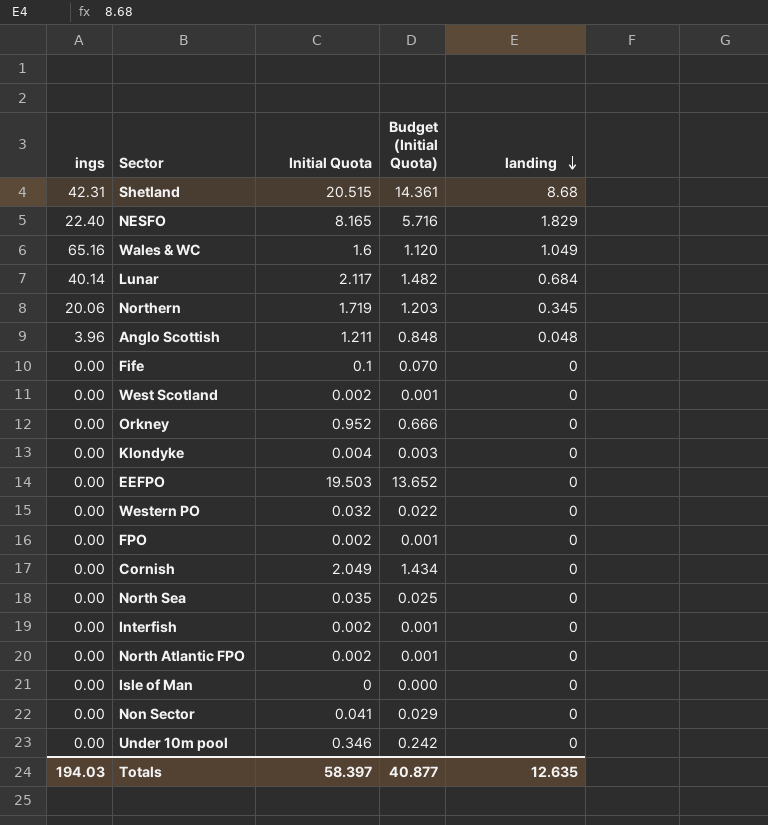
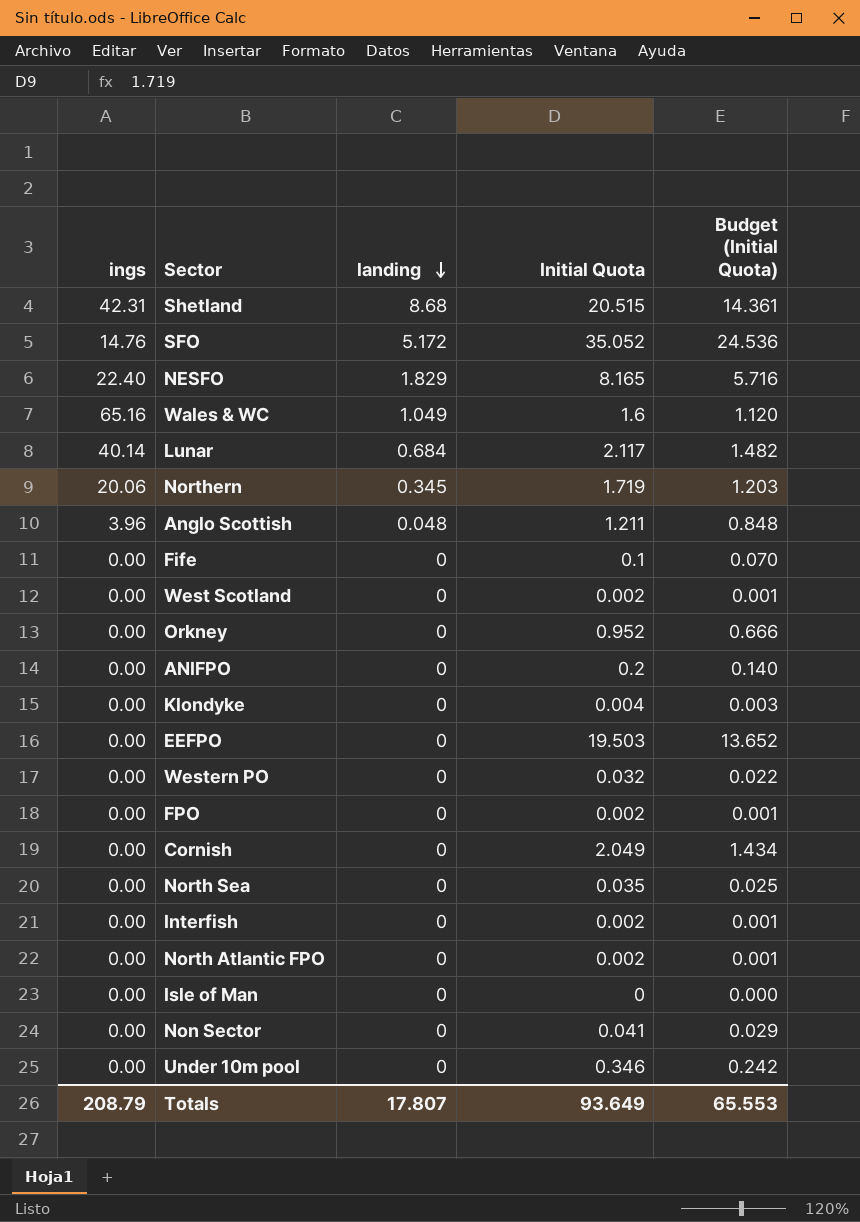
column landing | position: 5 -> 3
row SFO: none -> 14.76 | 5.172 | 35.052 | 24.536
row ANIFPO: none -> 0.00 | 0 | 0.2 | 0.140
Totals | ings: 194.03 -> 208.79
Totals | landing: 12.635 -> 17.807
Totals | Initial Quota: 58.397 -> 93.649
Totals | Budget (Initial Quota): 40.877 -> 65.553

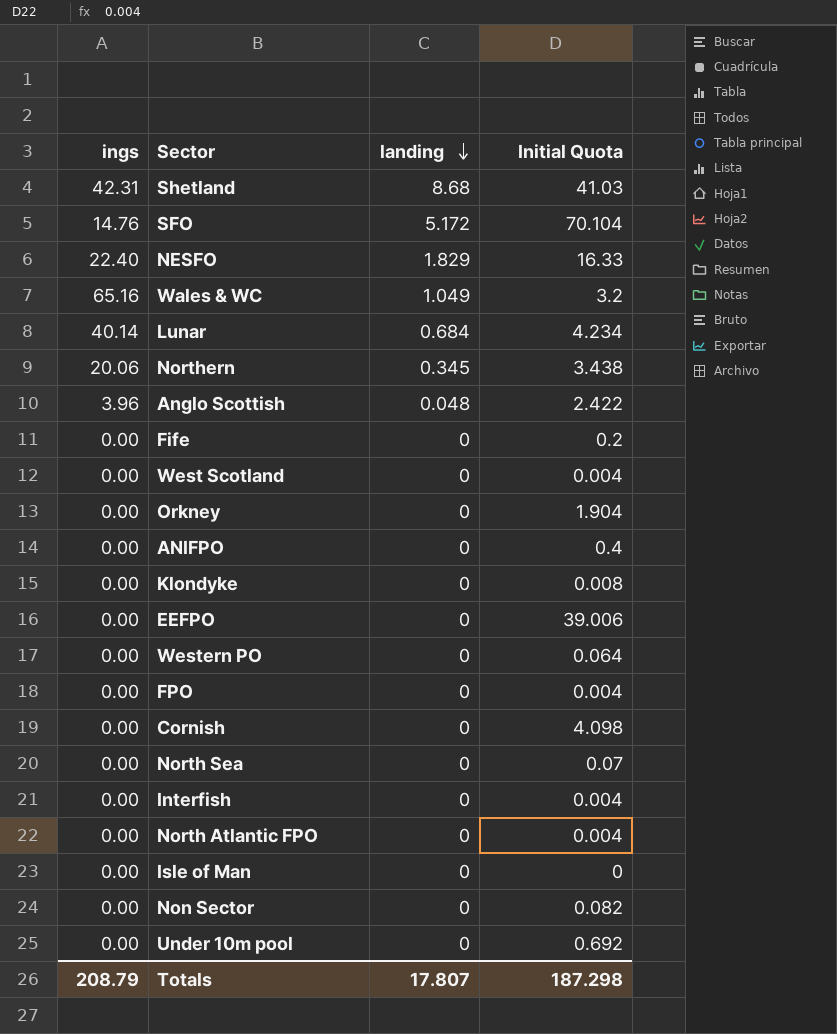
column Budget (Initial Quota) | formula: [Initial Quota] * 0.7 -> none
Shetland | Initial Quota: 20.515 -> 41.03
SFO | Initial Quota: 35.052 -> 70.104
NESFO | Initial Quota: 8.165 -> 16.33
Wales & WC | Initial Quota: 1.6 -> 3.2
Lunar | Initial Quota: 2.117 -> 4.234
Northern | Initial Quota: 1.719 -> 3.438
Anglo Scottish | Initial Quota: 1.211 -> 2.422
Fife | Initial Quota: 0.1 -> 0.2
West Scotland | Initial Quota: 0.002 -> 0.004
Orkney | Initial Quota: 0.952 -> 1.904
ANIFPO | Initial Quota: 0.2 -> 0.4
Klondyke | Initial Quota: 0.004 -> 0.008
EEFPO | Initial Quota: 19.503 -> 39.006
Western PO | Initial Quota: 0.032 -> 0.064
FPO | Initial Quota: 0.002 -> 0.004
Cornish | Initial Quota: 2.049 -> 4.098
North Sea | Initial Quota: 0.035 -> 0.07
Interfish | Initial Quota: 0.002 -> 0.004
North Atlantic FPO | Initial Quota: 0.002 -> 0.004
Non Sector | Initial Quota: 0.041 -> 0.082
Under 10m pool | Initial Quota: 0.346 -> 0.692
Totals | Initial Quota: 93.649 -> 187.298

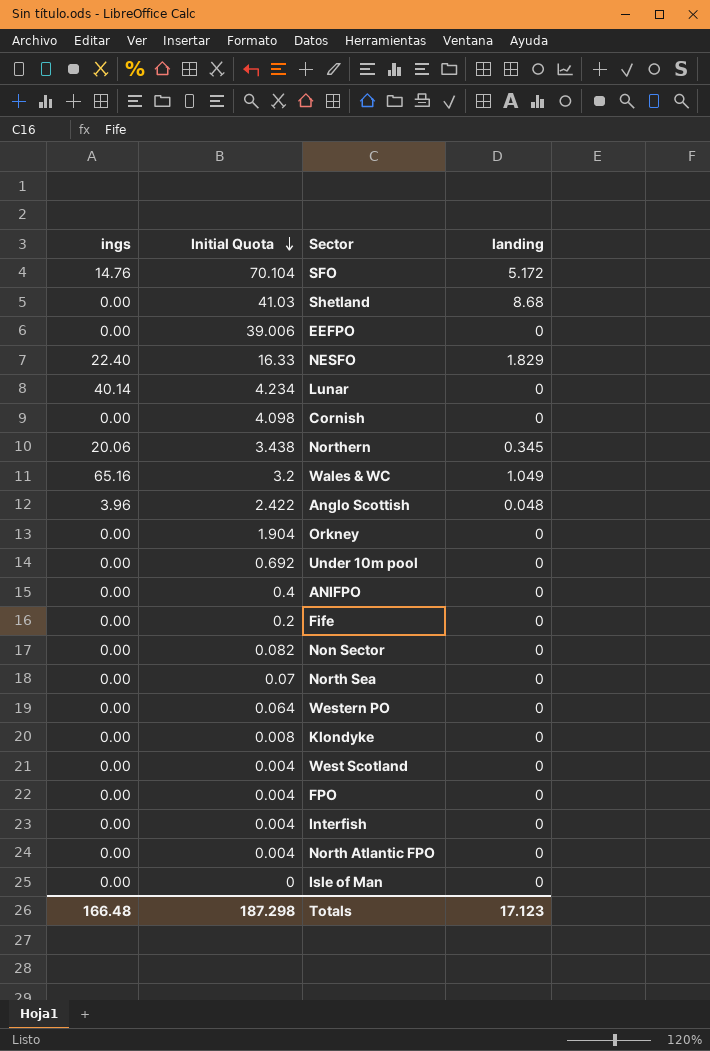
row order: landing descending -> Initial Quota descending
column Initial Quota | position: 4 -> 2
Shetland | ings: 42.31 -> 0.00
Lunar | landing: 0.684 -> 0
Totals | ings: 208.79 -> 166.48
Totals | landing: 17.807 -> 17.123

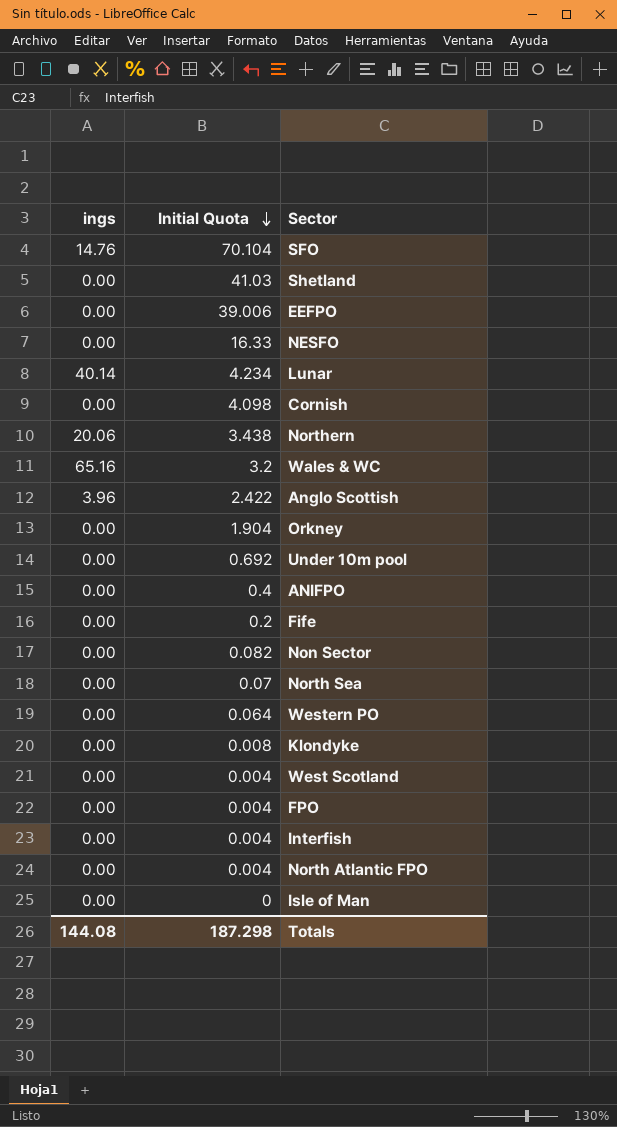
column landing | position: 4 -> none
NESFO | ings: 22.40 -> 0.00
Totals | ings: 166.48 -> 144.08

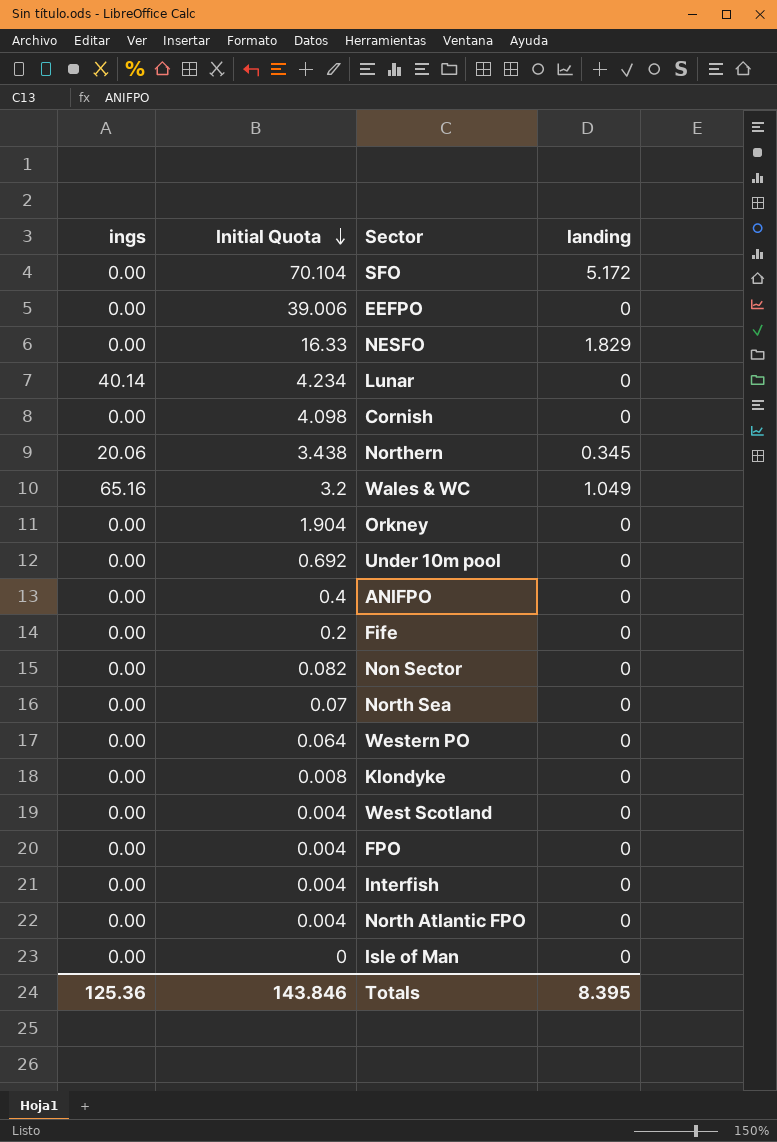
column landing | position: none -> 4
row Shetland: 0.00 | 41.03 -> none
row Anglo Scottish: 3.96 | 2.422 -> none
SFO | ings: 14.76 -> 0.00
Totals | ings: 144.08 -> 125.36
Totals | Initial Quota: 187.298 -> 143.846

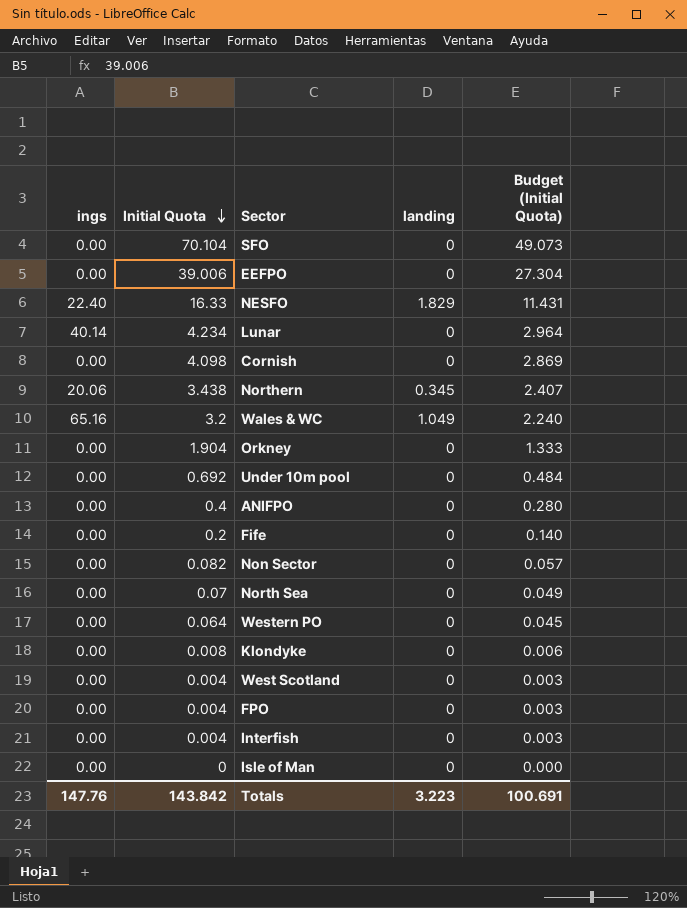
column Budget (Initial Quota) | formula: none -> [Initial Quota] * 0.7
row North Atlantic FPO: 0.00 | 0.004 | 0 -> none
SFO | landing: 5.172 -> 0
NESFO | ings: 0.00 -> 22.40
Totals | ings: 125.36 -> 147.76
Totals | Initial Quota: 143.846 -> 143.842
Totals | landing: 8.395 -> 3.223

